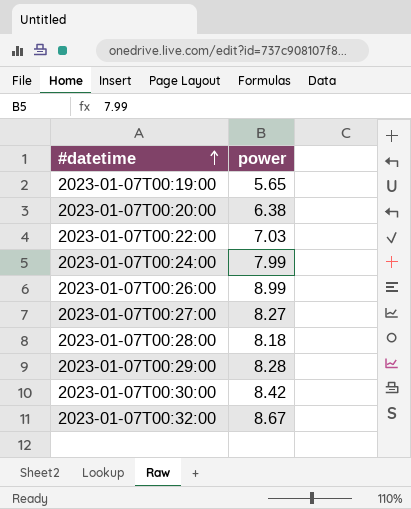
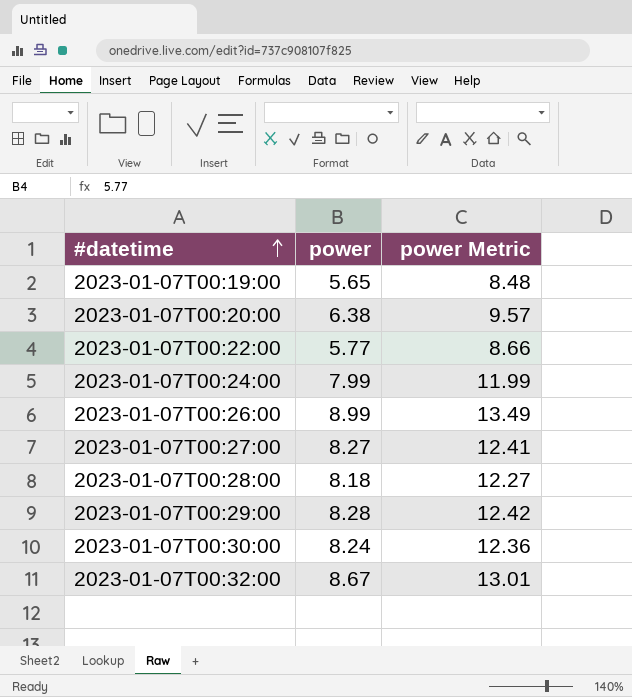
column power Metric | formula: none -> [power] * 1.5
2023-01-07T00:22:00 | power: 7.03 -> 5.77
2023-01-07T00:30:00 | power: 8.42 -> 8.24

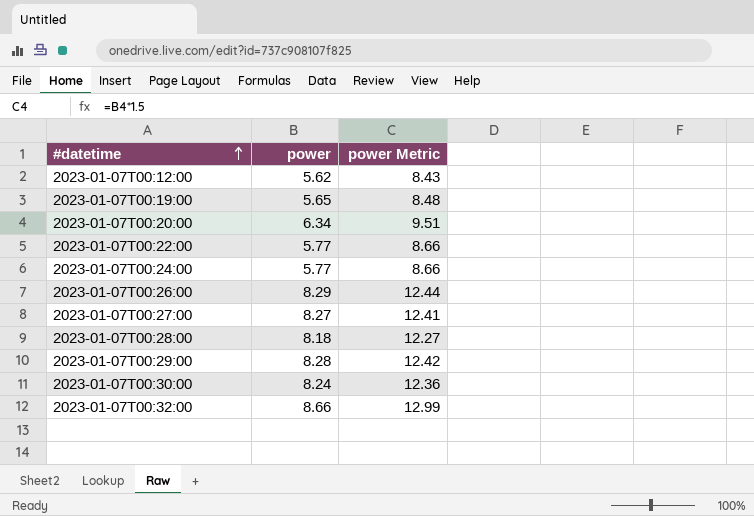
row 2023-01-07T00:12:00: none -> 5.62 | 8.43
2023-01-07T00:20:00 | power: 6.38 -> 6.34
2023-01-07T00:20:00 | power Metric: 9.57 -> 9.51
2023-01-07T00:24:00 | power: 7.99 -> 5.77
2023-01-07T00:24:00 | power Metric: 11.99 -> 8.66
2023-01-07T00:26:00 | power: 8.99 -> 8.29
2023-01-07T00:26:00 | power Metric: 13.49 -> 12.44
2023-01-07T00:32:00 | power: 8.67 -> 8.66
2023-01-07T00:32:00 | power Metric: 13.01 -> 12.99

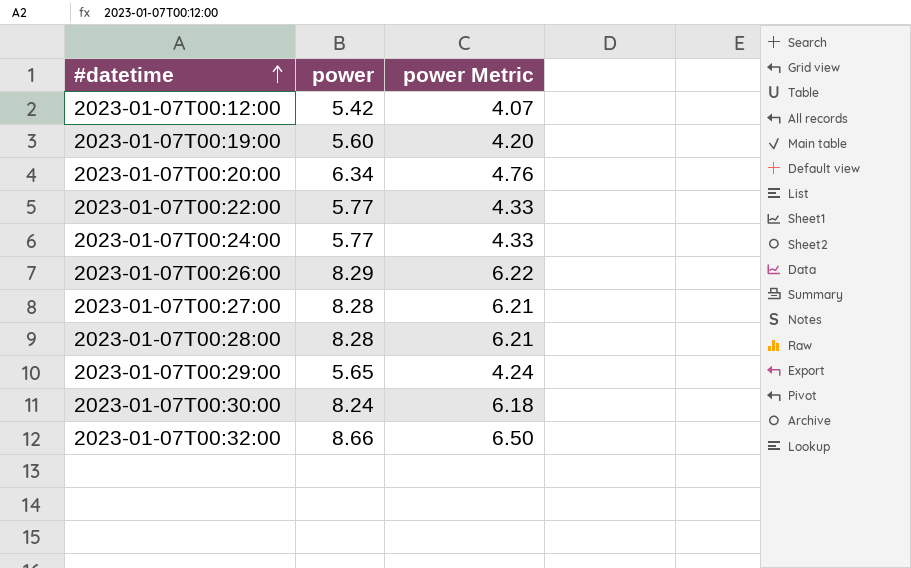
column power Metric | formula: [power] * 1.5 -> [power] * 0.75
2023-01-07T00:12:00 | power: 5.62 -> 5.42
2023-01-07T00:19:00 | power: 5.65 -> 5.60
2023-01-07T00:27:00 | power: 8.27 -> 8.28
2023-01-07T00:28:00 | power: 8.18 -> 8.28
2023-01-07T00:29:00 | power: 8.28 -> 5.65

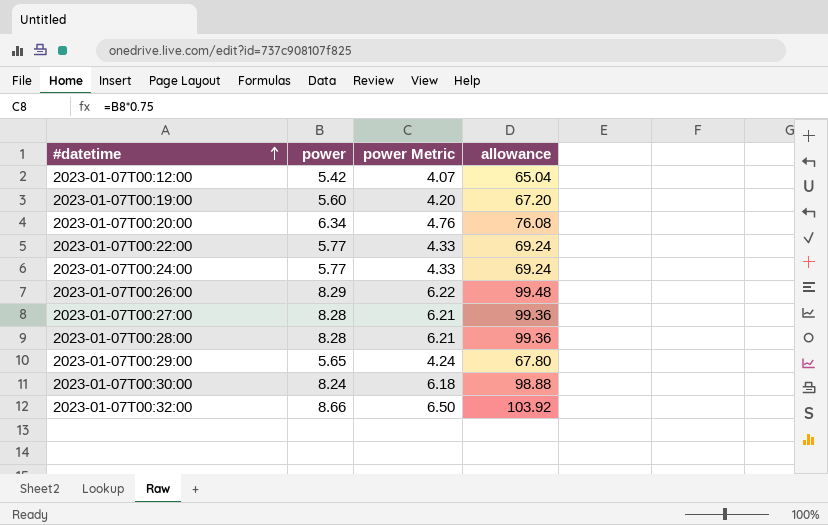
column allowance | formula: none -> [power] * 12

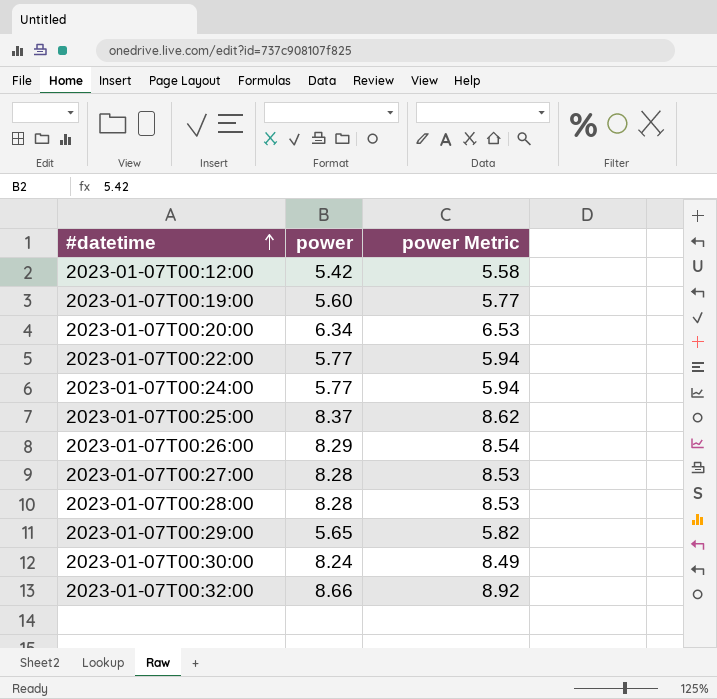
column allowance | formula: [power] * 12 -> none
column power Metric | formula: [power] * 0.75 -> [power] * 1.03
row 2023-01-07T00:25:00: none -> 8.37 | 8.62

